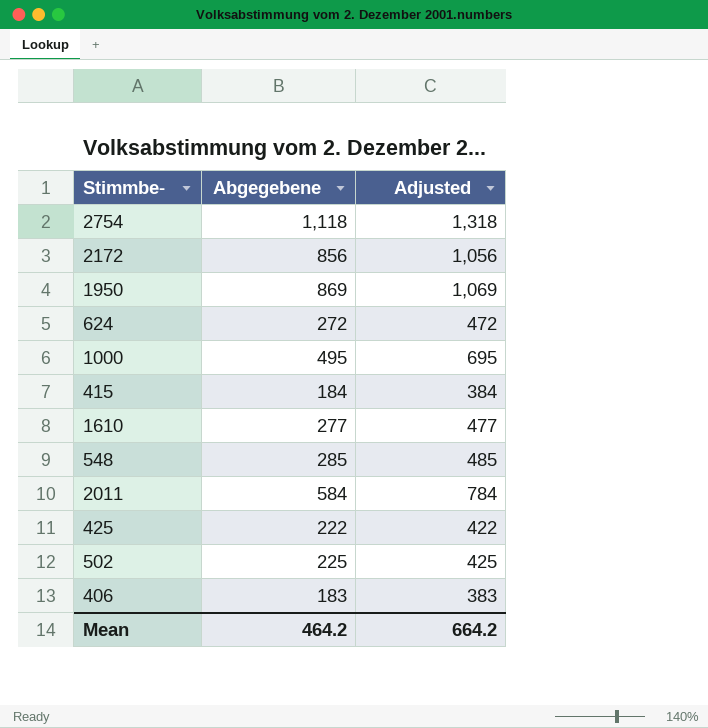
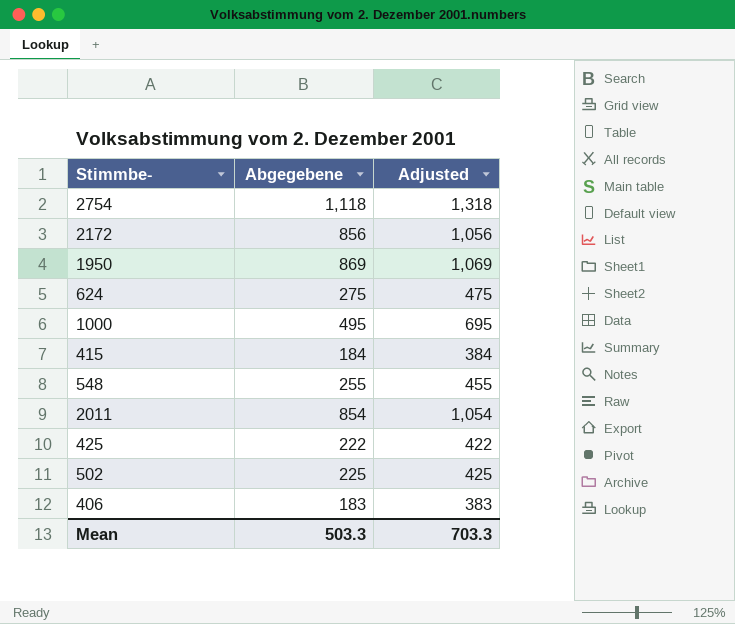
row 1610: 277 | 477 -> none
624 | Abgegebene: 272 -> 275
624 | Adjusted: 472 -> 475
548 | Abgegebene: 285 -> 255
548 | Adjusted: 485 -> 455
2011 | Abgegebene: 584 -> 854
2011 | Adjusted: 784 -> 1,054
Mean | Abgegebene: 464.2 -> 503.3
Mean | Adjusted: 664.2 -> 703.3

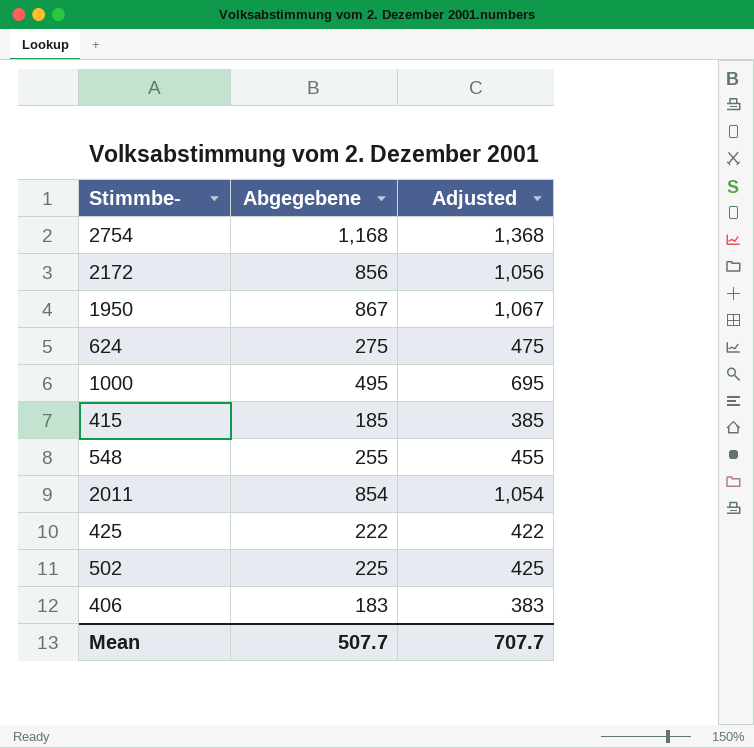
2754 | Abgegebene: 1,118 -> 1,168
2754 | Adjusted: 1,318 -> 1,368
1950 | Abgegebene: 869 -> 867
1950 | Adjusted: 1,069 -> 1,067
415 | Abgegebene: 184 -> 185
415 | Adjusted: 384 -> 385
Mean | Abgegebene: 503.3 -> 507.7
Mean | Adjusted: 703.3 -> 707.7

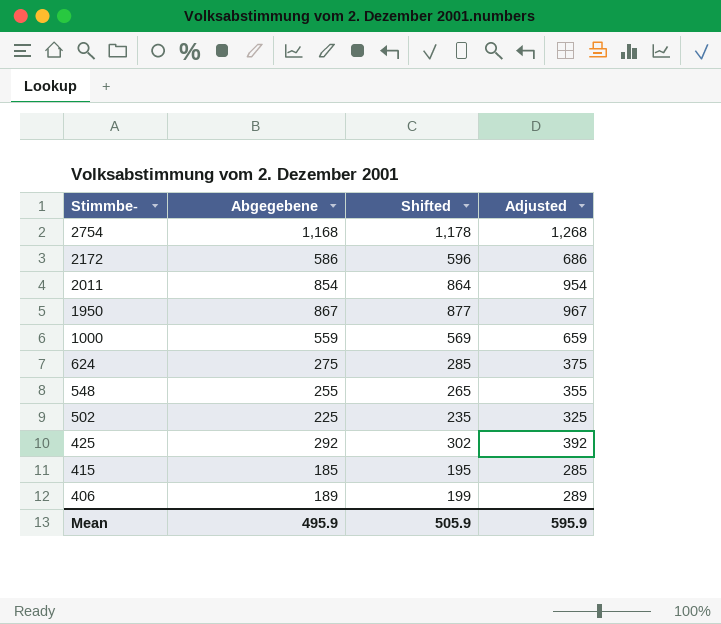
row order: none -> Stimmbe- descending
column Shifted | formula: none -> [Abgegebene] + 10
column Adjusted | formula: [Abgegebene] + 200 -> [Abgegebene] + 100
2172 | Abgegebene: 856 -> 586
1000 | Abgegebene: 495 -> 559
425 | Abgegebene: 222 -> 292
406 | Abgegebene: 183 -> 189
Mean | Abgegebene: 507.7 -> 495.9
Mean | Adjusted: 707.7 -> 595.9

